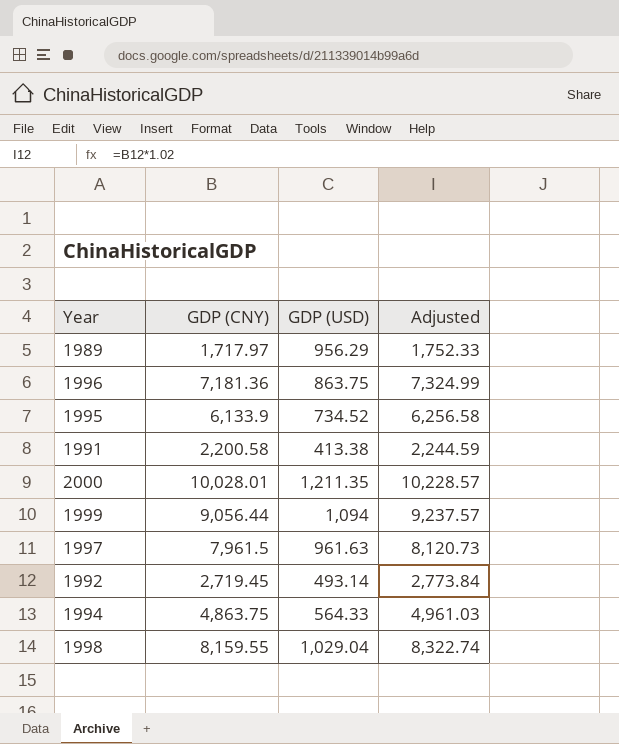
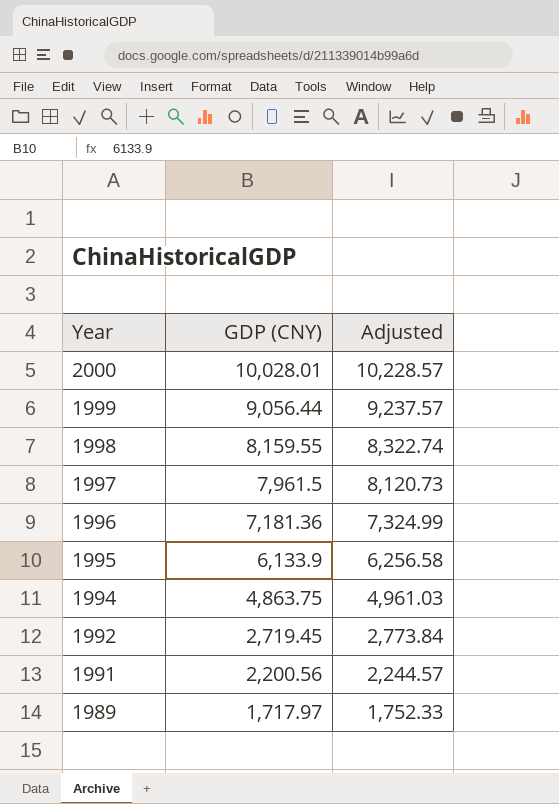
row order: none -> Year descending
column GDP (USD) | position: 3 -> none
1991 | GDP (CNY): 2,200.58 -> 2,200.56
1991 | Adjusted: 2,244.59 -> 2,244.57

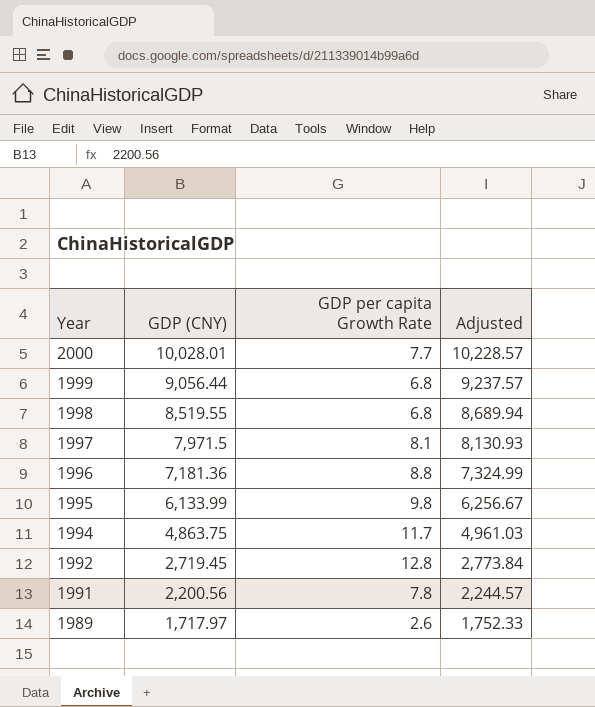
column GDP per capita Growth Rate | position: none -> 3
1998 | GDP (CNY): 8,159.55 -> 8,519.55
1998 | Adjusted: 8,322.74 -> 8,689.94
1997 | GDP (CNY): 7,961.5 -> 7,971.5
1997 | Adjusted: 8,120.73 -> 8,130.93
1995 | GDP (CNY): 6,133.9 -> 6,133.99
1995 | Adjusted: 6,256.58 -> 6,256.67

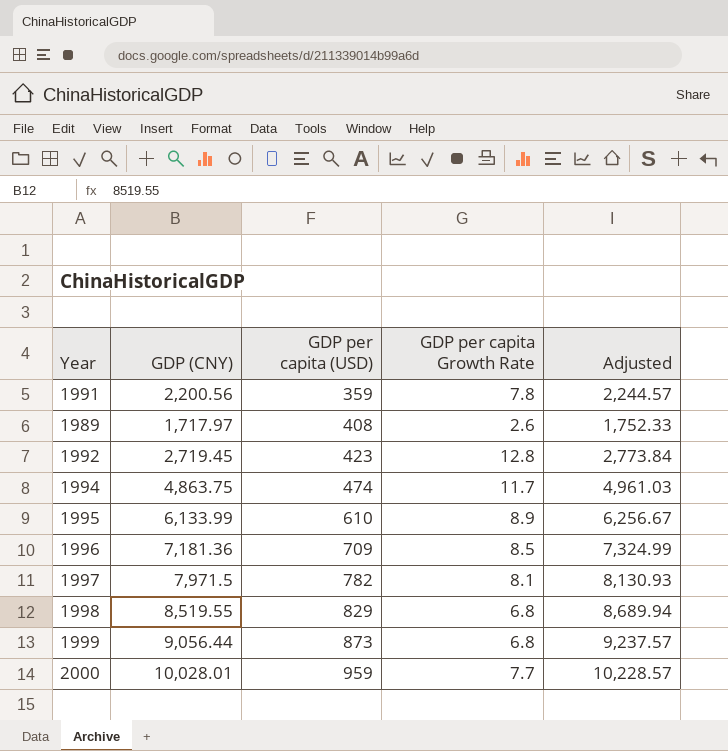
row order: Year descending -> GDP per capita (USD) ascending
column GDP per capita (USD) | position: none -> 3
1995 | GDP per capita Growth Rate: 9.8 -> 8.9
1996 | GDP per capita Growth Rate: 8.8 -> 8.5

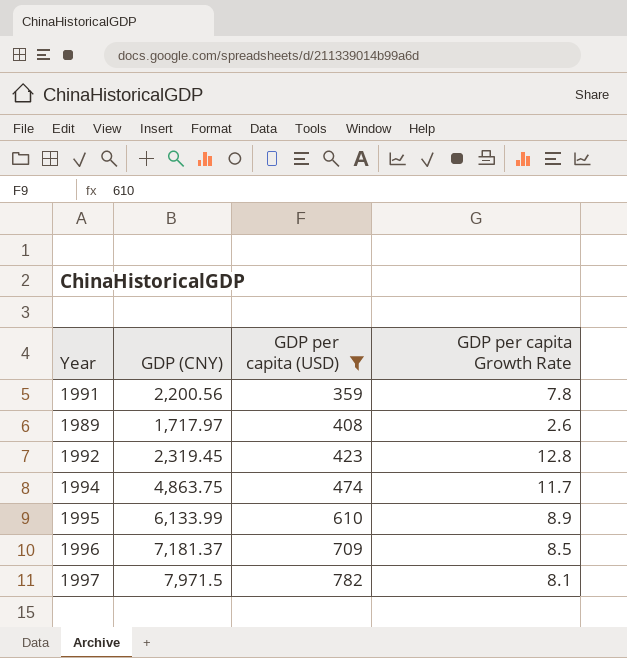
filter: none -> GDP per capita (USD) <= 782
column Adjusted | formula: [GDP (CNY)] * 1.02 -> none
1992 | GDP (CNY): 2,719.45 -> 2,319.45
1996 | GDP (CNY): 7,181.36 -> 7,181.37

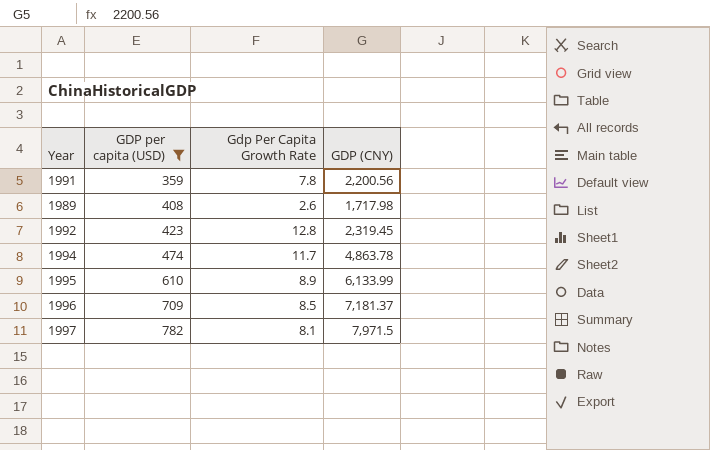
column name: GDP per capita Growth Rate -> Gdp Per Capita Growth Rate
column GDP (CNY) | position: 2 -> 4
1989 | GDP (CNY): 1,717.97 -> 1,717.98
1994 | GDP (CNY): 4,863.75 -> 4,863.78

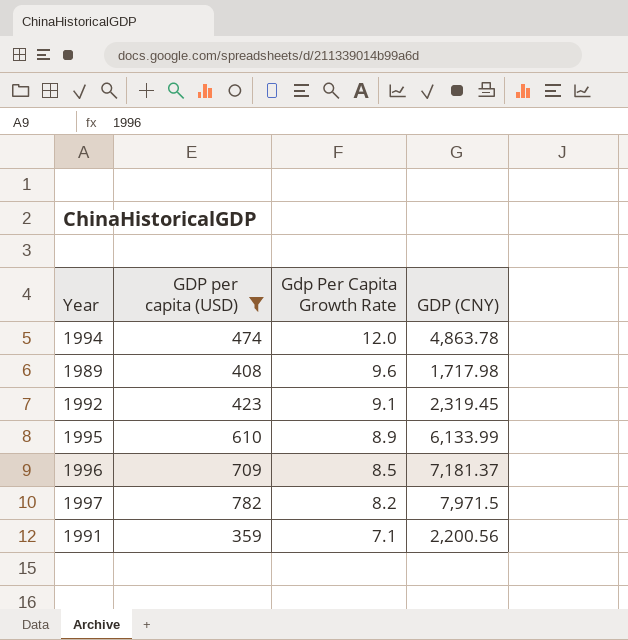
row order: GDP per capita (USD) ascending -> Gdp Per Capita Growth Rate descending
1994 | Gdp Per Capita Growth Rate: 11.7 -> 12.0
1989 | Gdp Per Capita Growth Rate: 2.6 -> 9.6
1992 | Gdp Per Capita Growth Rate: 12.8 -> 9.1
1997 | Gdp Per Capita Growth Rate: 8.1 -> 8.2
1991 | Gdp Per Capita Growth Rate: 7.8 -> 7.1

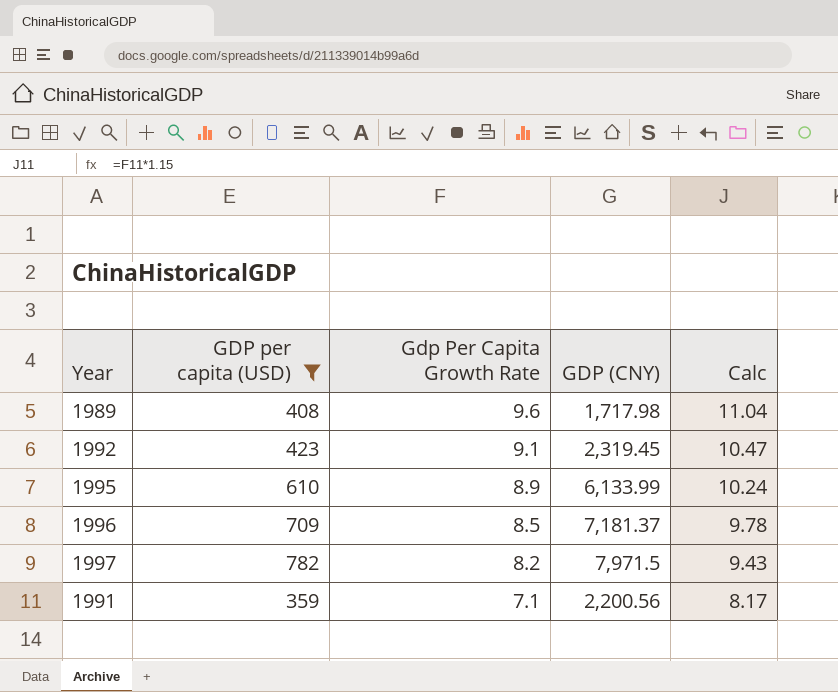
column Calc | formula: none -> [Gdp Per Capita Growth Rate] * 1.15
row 1994: 474 | 12.0 | 4,863.78 -> none

